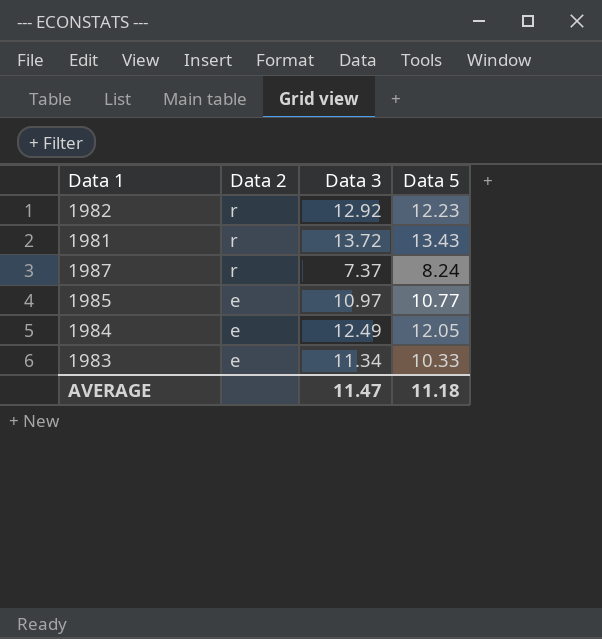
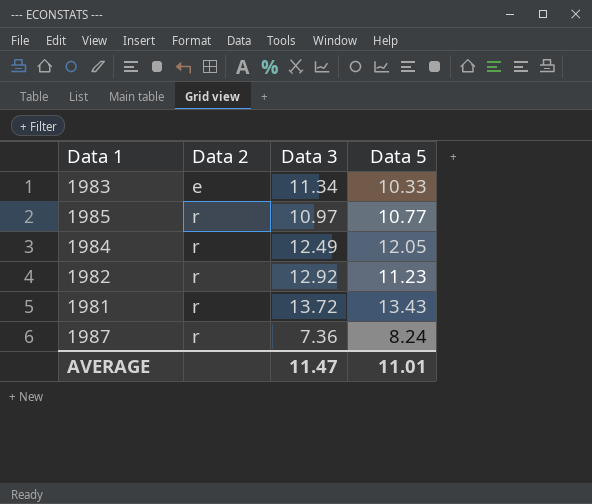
row order: Data 2 descending -> Data 2 ascending
1985 | Data 2: e -> r
1984 | Data 2: e -> r
1982 | Data 5: 12.23 -> 11.23
1987 | Data 3: 7.37 -> 7.36
AVERAGE | Data 5: 11.18 -> 11.01

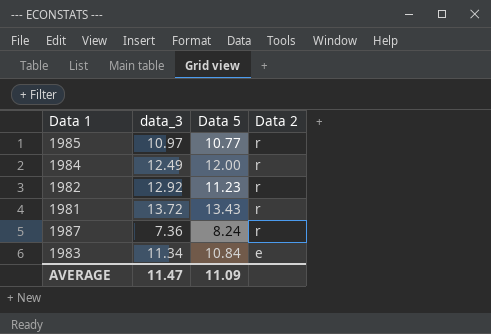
row order: Data 2 ascending -> Data 2 descending
column name: Data 3 -> data_3
column Data 2 | position: 2 -> 4
1984 | Data 5: 12.05 -> 12.00
1983 | Data 5: 10.33 -> 10.84
AVERAGE | Data 5: 11.01 -> 11.09

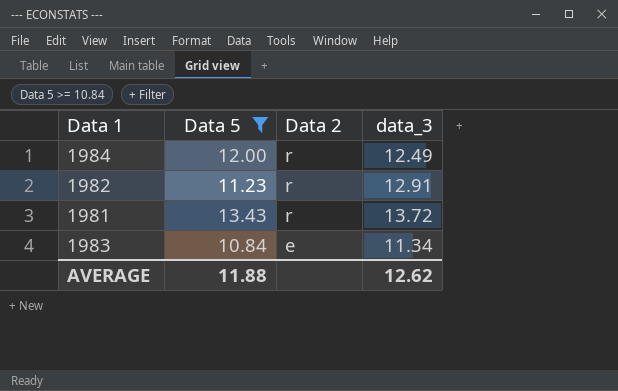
filter: none -> Data 5 >= 10.84
column data_3 | position: 2 -> 4
1982 | data_3: 12.92 -> 12.91
AVERAGE | Data 5: 11.09 -> 11.88
AVERAGE | data_3: 11.47 -> 12.62

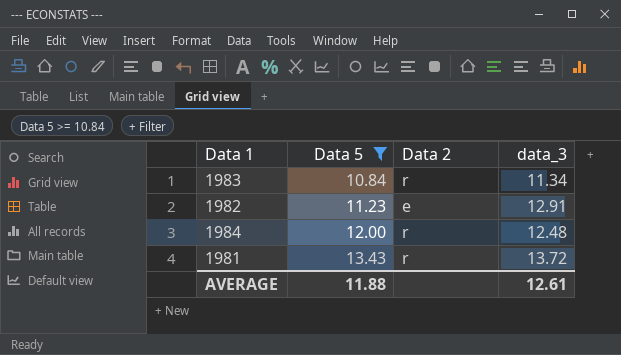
row order: Data 2 descending -> Data 5 ascending
1983 | Data 2: e -> r
1982 | Data 2: r -> e
1984 | data_3: 12.49 -> 12.48
AVERAGE | data_3: 12.62 -> 12.61

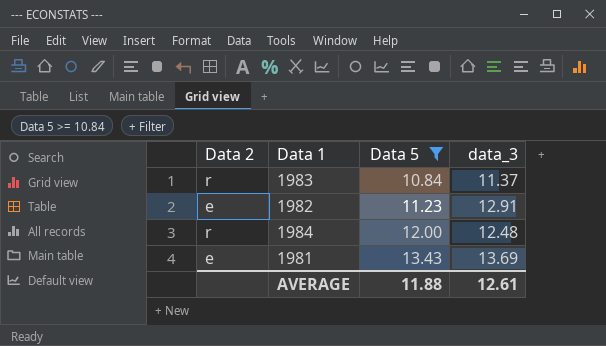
column Data 2 | position: 3 -> 1
1983 | data_3: 11.34 -> 11.37
1981 | Data 2: r -> e
1981 | data_3: 13.72 -> 13.69

